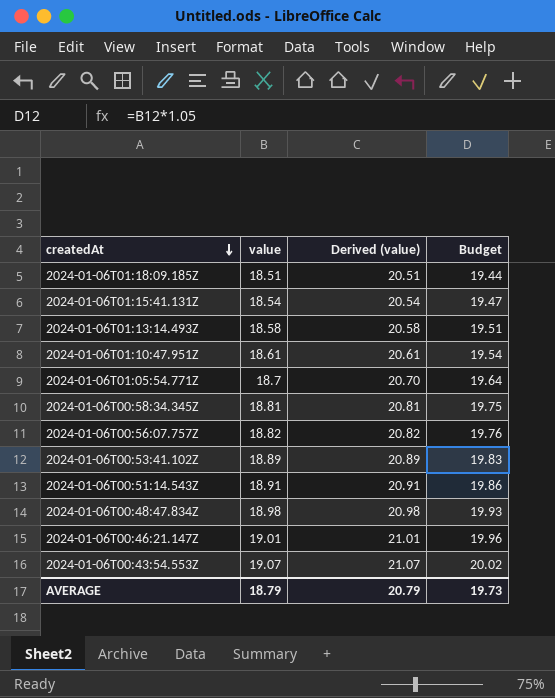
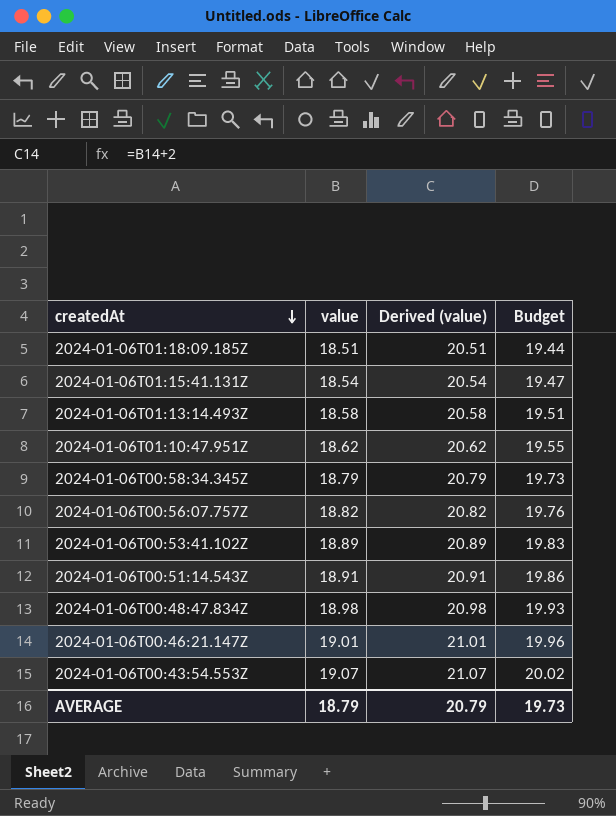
row 2024-01-06T01:05:54.771Z: 18.7 | 20.70 | 19.64 -> none
2024-01-06T01:10:47.951Z | value: 18.61 -> 18.62
2024-01-06T01:10:47.951Z | Derived (value): 20.61 -> 20.62
2024-01-06T01:10:47.951Z | Budget: 19.54 -> 19.55
2024-01-06T00:58:34.345Z | value: 18.81 -> 18.79
2024-01-06T00:58:34.345Z | Derived (value): 20.81 -> 20.79
2024-01-06T00:58:34.345Z | Budget: 19.75 -> 19.73

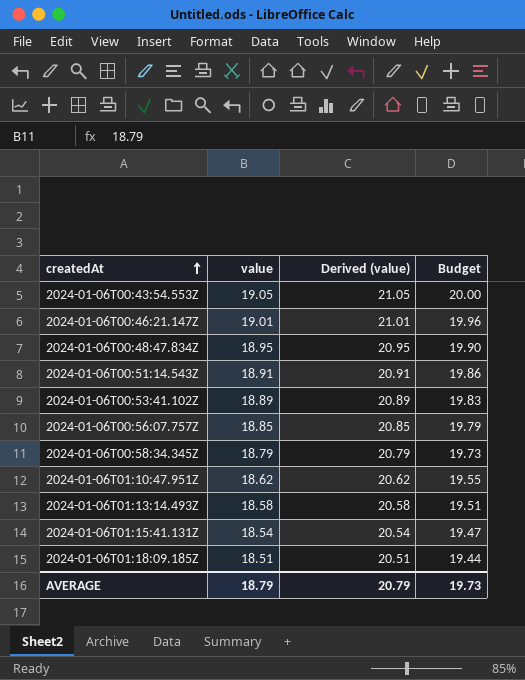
row order: createdAt descending -> createdAt ascending
2024-01-06T00:43:54.553Z | value: 19.07 -> 19.05
2024-01-06T00:43:54.553Z | Derived (value): 21.07 -> 21.05
2024-01-06T00:43:54.553Z | Budget: 20.02 -> 20.00
2024-01-06T00:48:47.834Z | value: 18.98 -> 18.95
2024-01-06T00:48:47.834Z | Derived (value): 20.98 -> 20.95
2024-01-06T00:48:47.834Z | Budget: 19.93 -> 19.90
2024-01-06T00:56:07.757Z | value: 18.82 -> 18.85
2024-01-06T00:56:07.757Z | Derived (value): 20.82 -> 20.85
2024-01-06T00:56:07.757Z | Budget: 19.76 -> 19.79

